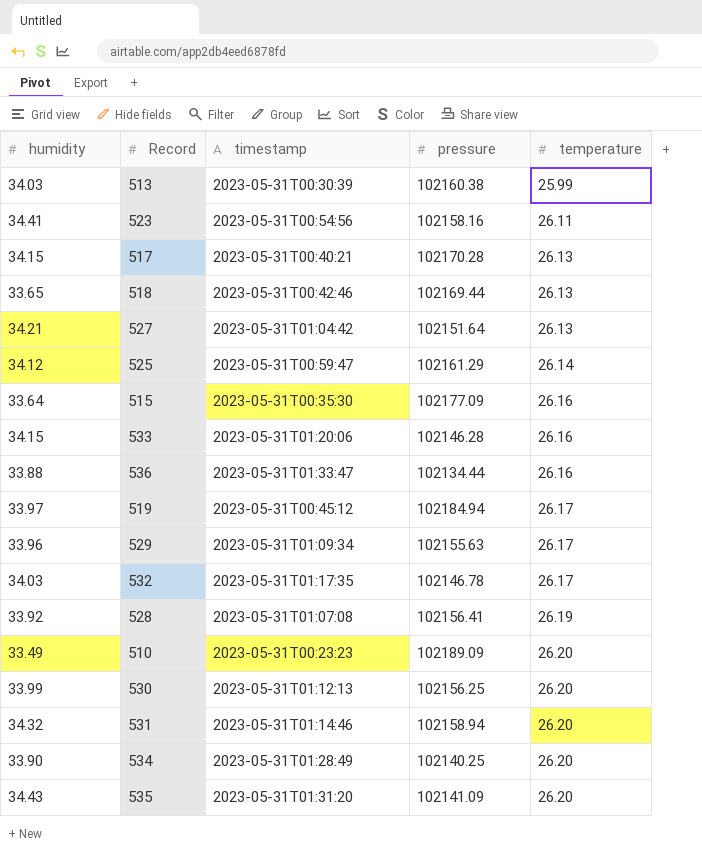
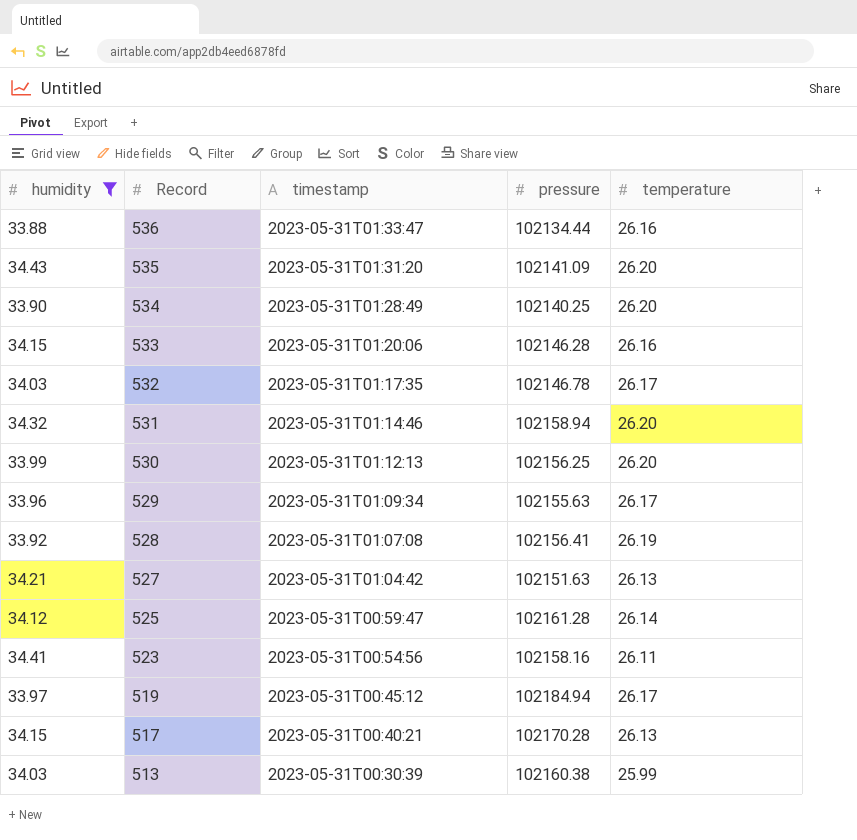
filter: none -> humidity >= 33.88
row order: temperature ascending -> Record descending
527 | pressure: 102151.64 -> 102151.63
525 | pressure: 102161.29 -> 102161.28

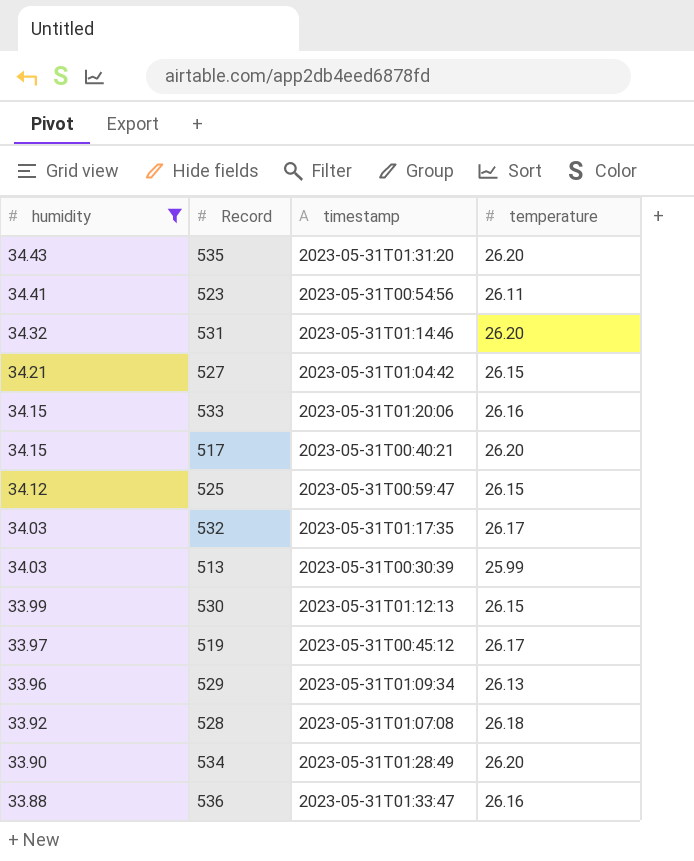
row order: Record descending -> humidity descending
column pressure | position: 4 -> none
527 | temperature: 26.13 -> 26.15
517 | temperature: 26.13 -> 26.20
525 | temperature: 26.14 -> 26.15
530 | temperature: 26.20 -> 26.15
529 | temperature: 26.17 -> 26.13
528 | temperature: 26.19 -> 26.18

